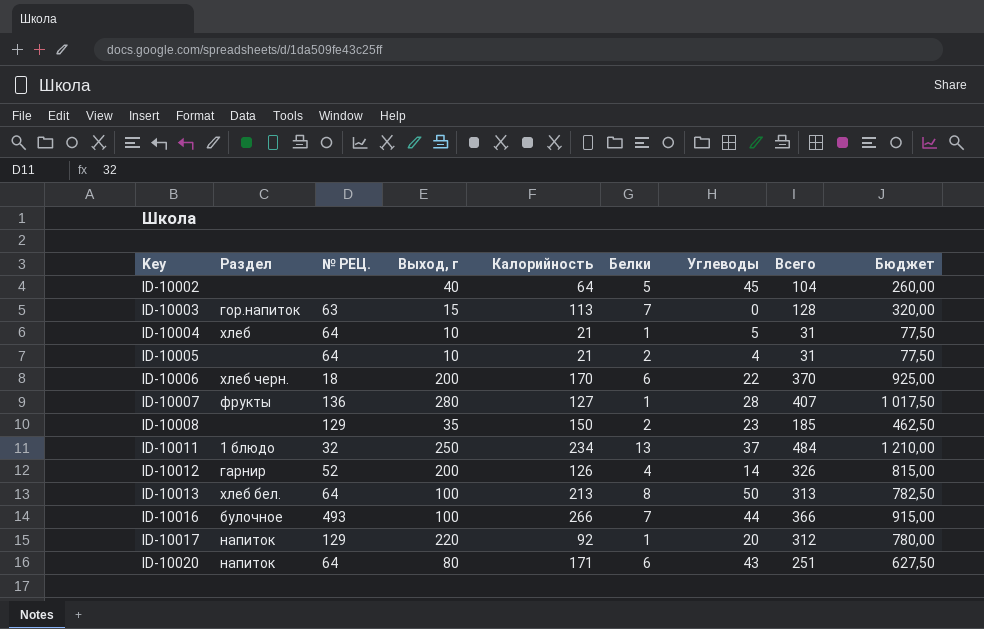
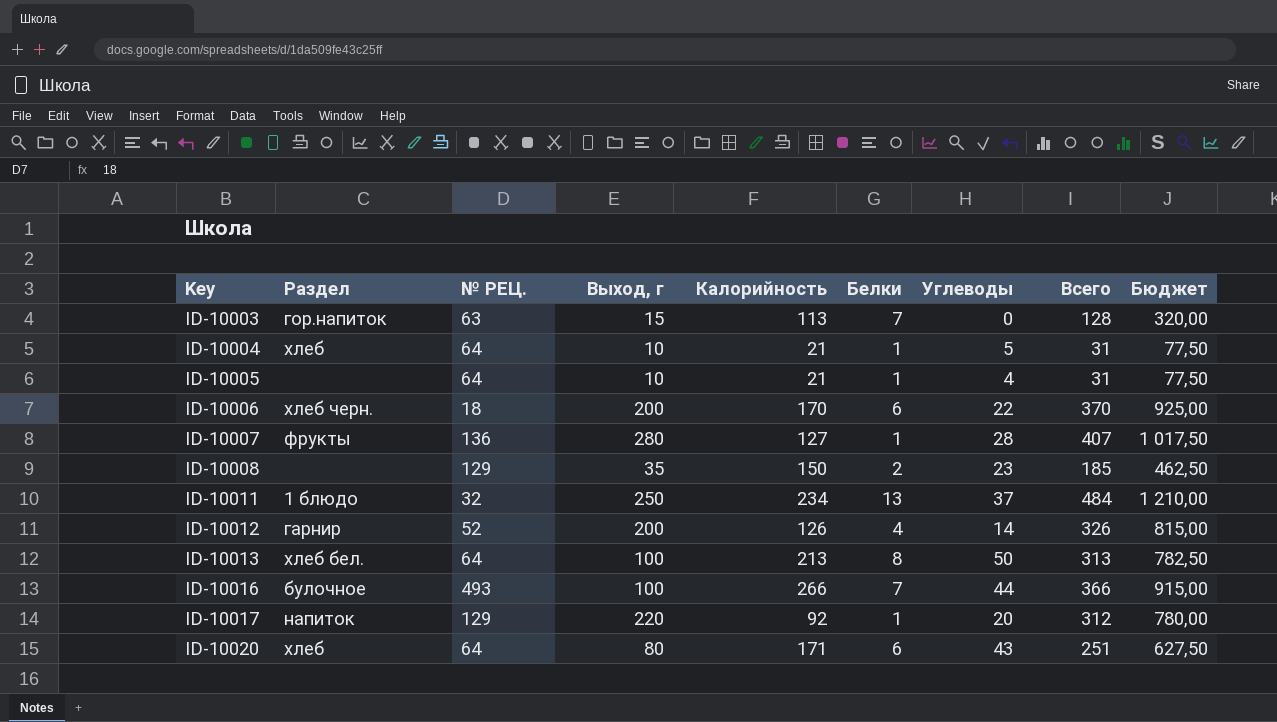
row ID-10002: none | none | 40 | 64 | 5 | 45 | 104 | 260,00 -> none
ID-10005 | Белки: 2 -> 1
ID-10020 | Раздел: напиток -> хлеб

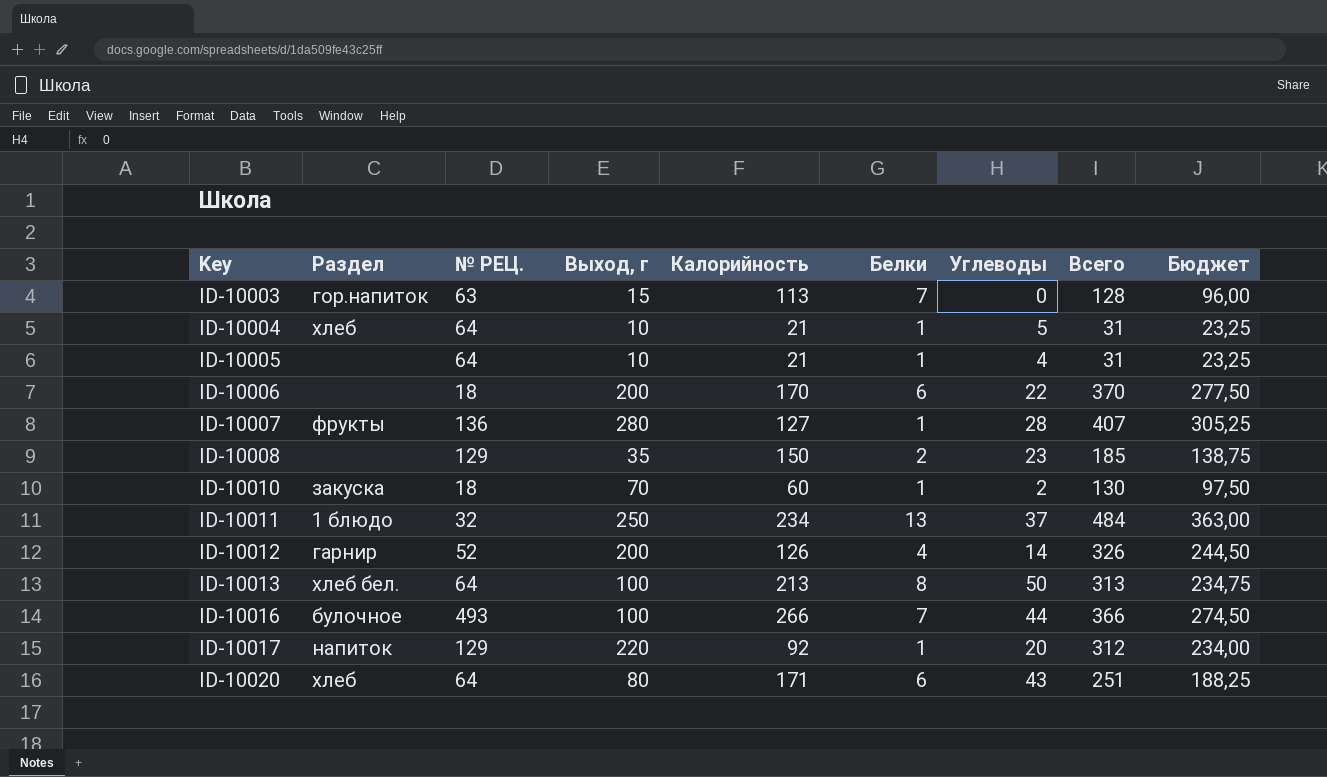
column Бюджет | formula: [Всего] * 2,5 -> [Всего] * 0,75
ID-10006 | Раздел: хлеб черн. -> none
row ID-10010: none -> закуска | 18 | 70 | 60 | 1 | 2 | 130 | 97,50

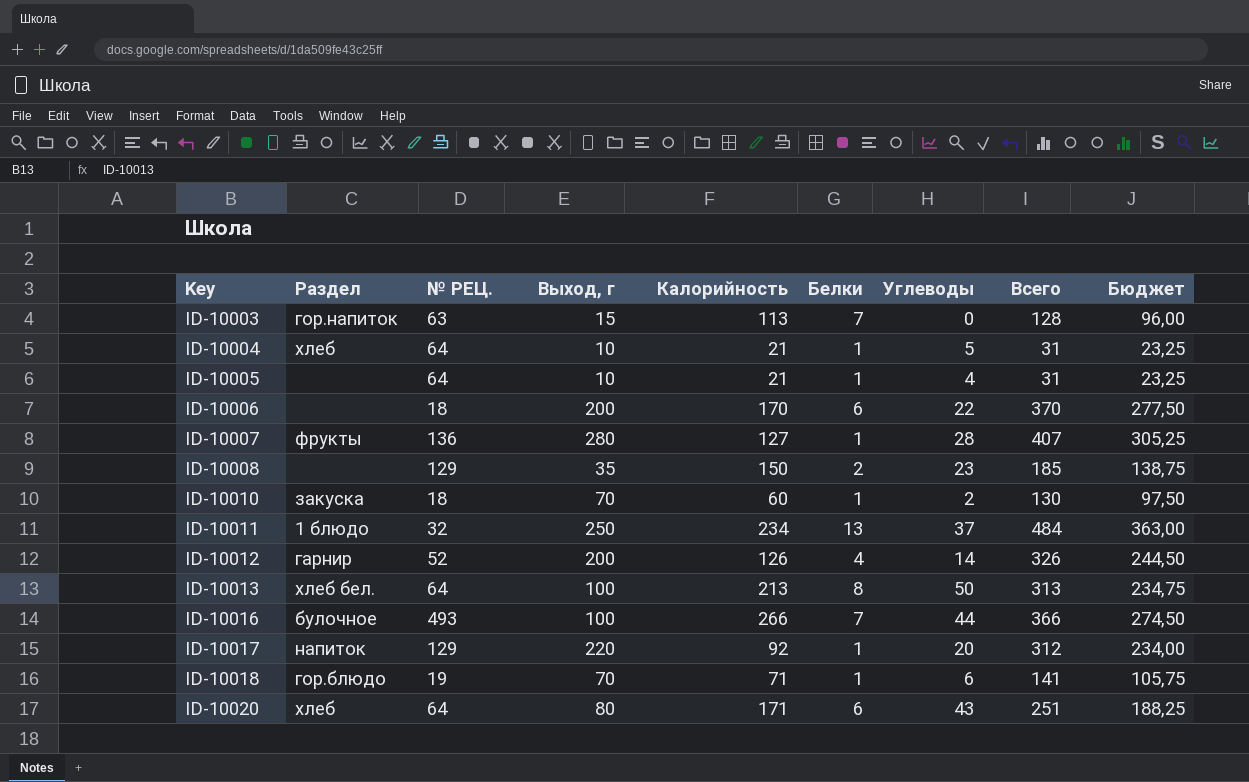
row ID-10018: none -> гор.блюдо | 19 | 70 | 71 | 1 | 6 | 141 | 105,75

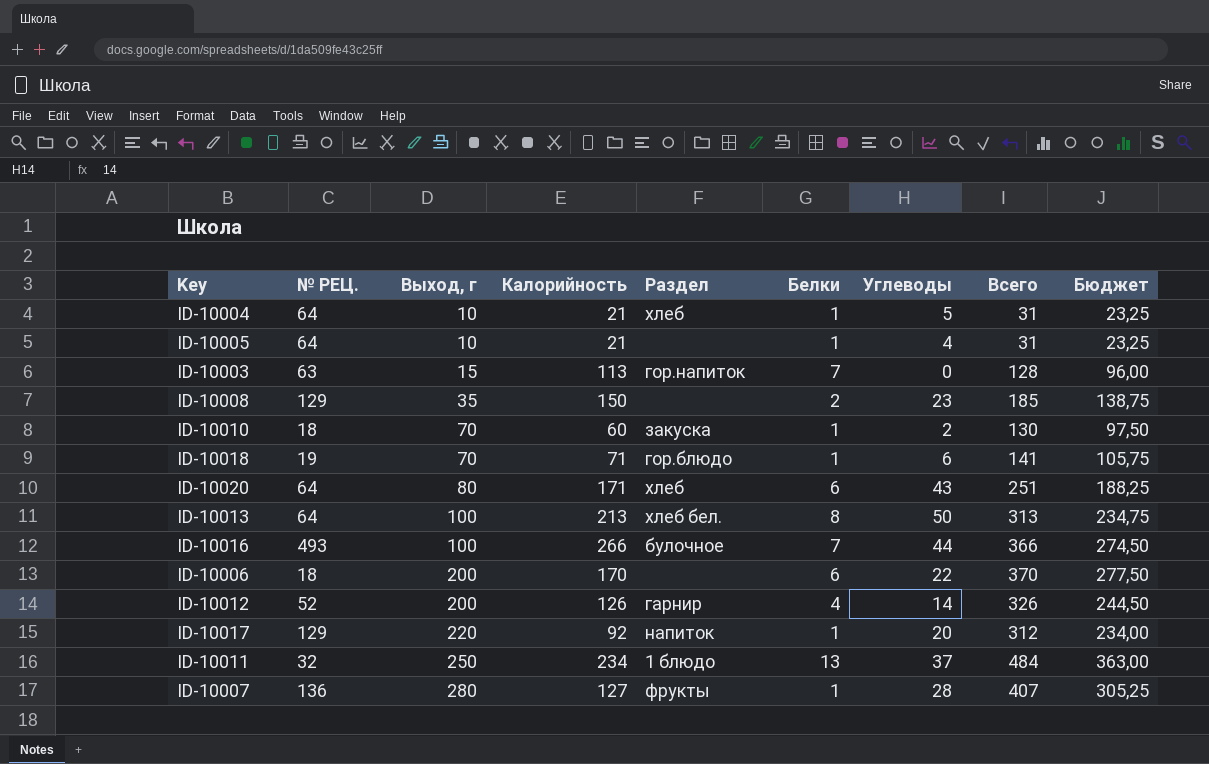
row order: Key ascending -> Выход, г ascending
column Раздел | position: 2 -> 5

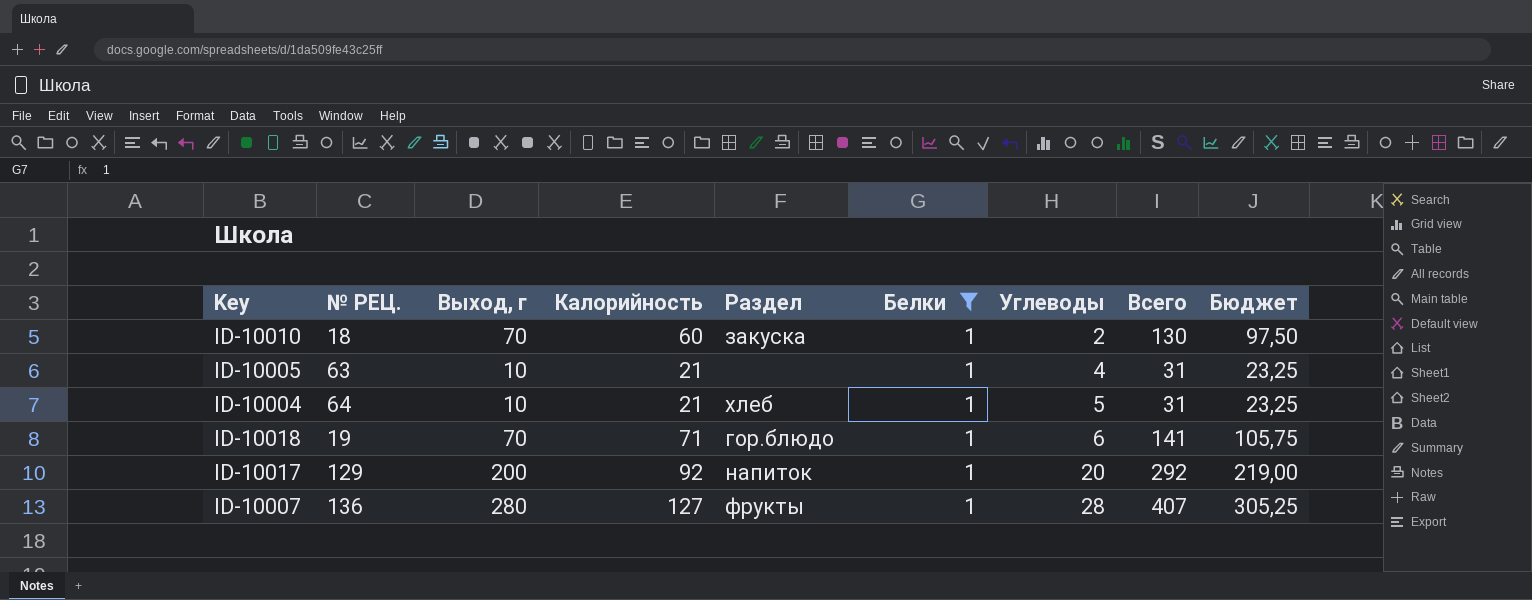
filter: none -> Белки = 1
row order: Выход, г ascending -> Углеводы ascending
ID-10005 | № РЕЦ.: 64 -> 63
ID-10017 | Выход, г: 220 -> 200
ID-10017 | Всего: 312 -> 292
ID-10017 | Бюджет: 234,00 -> 219,00

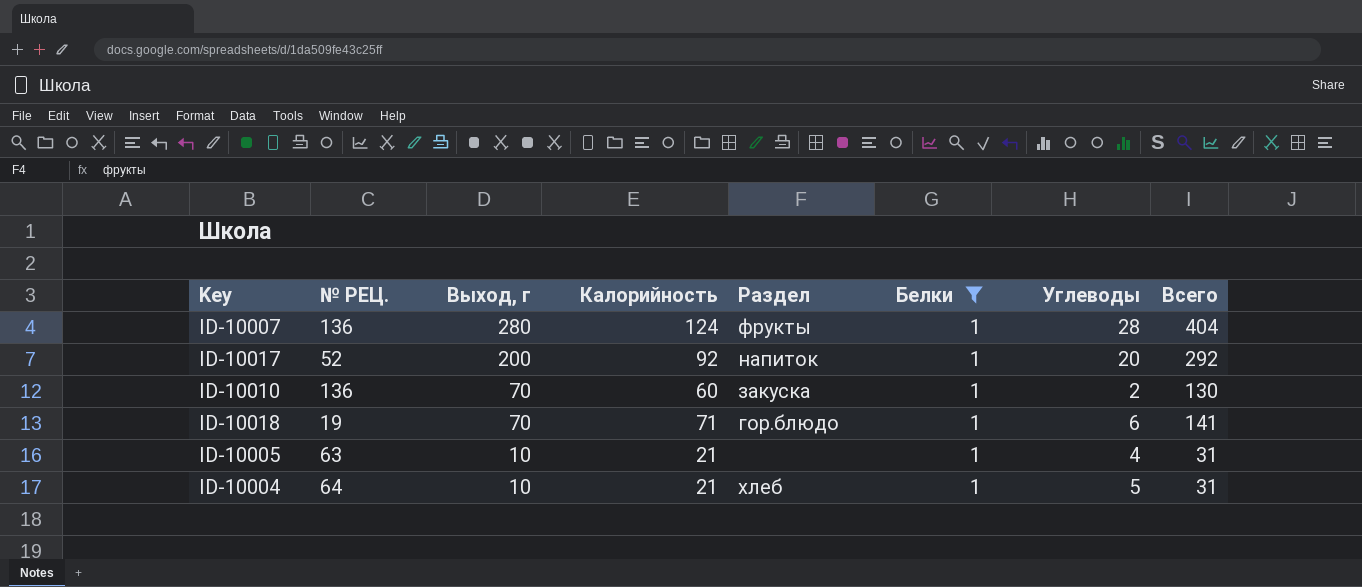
row order: Углеводы ascending -> Выход, г descending
column Бюджет | formula: [Всего] * 0,75 -> none
ID-10007 | Калорийность: 127 -> 124
ID-10007 | Всего: 407 -> 404
ID-10017 | № РЕЦ.: 129 -> 52
ID-10010 | № РЕЦ.: 18 -> 136

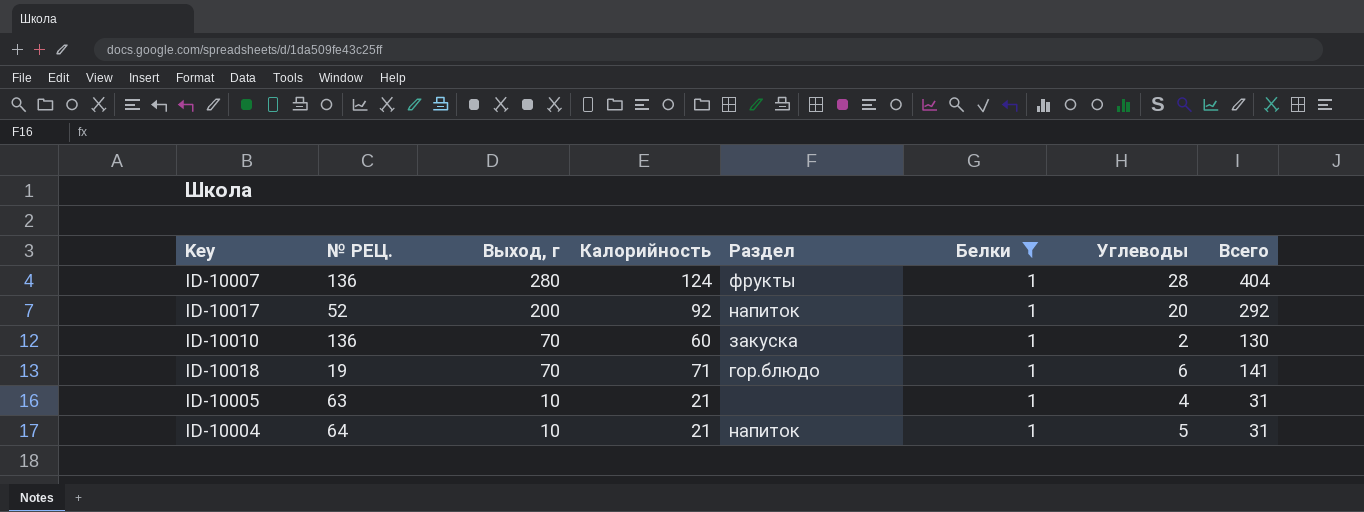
ID-10004 | Раздел: хлеб -> напиток

